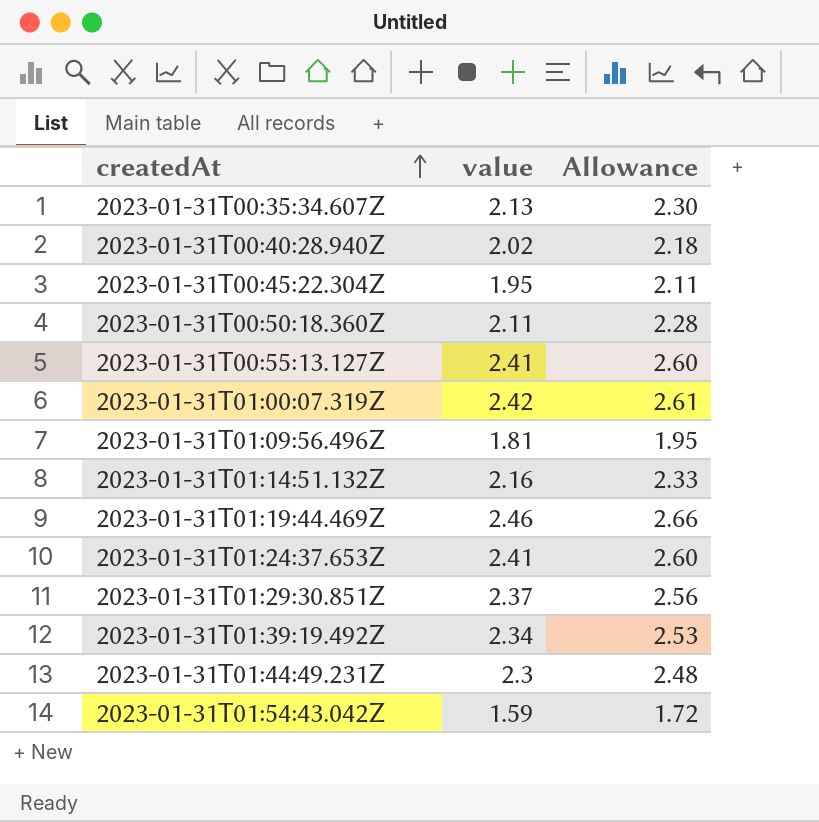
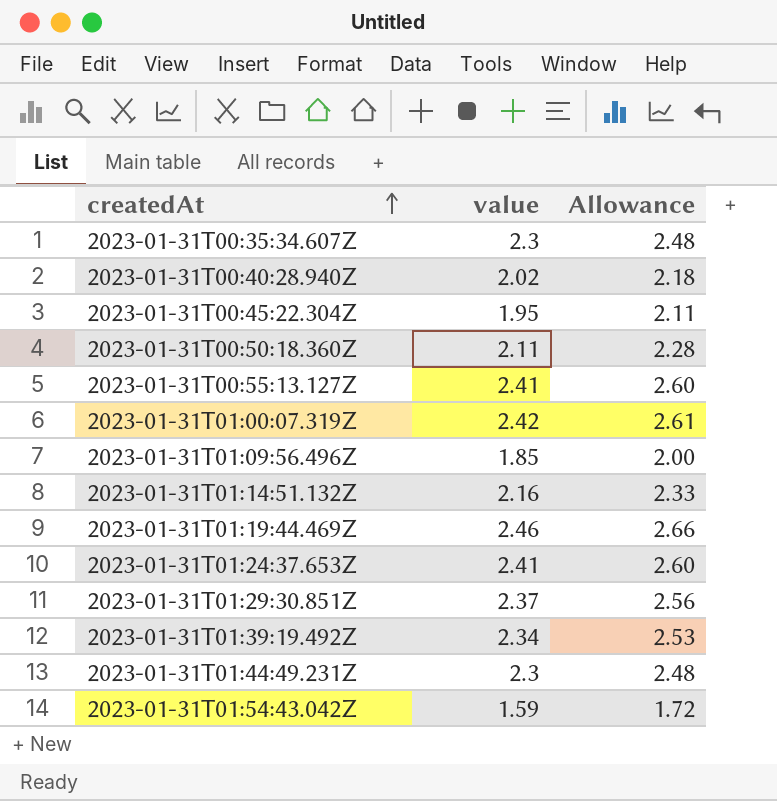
2023-01-31T00:35:34.607Z | value: 2.13 -> 2.3
2023-01-31T00:35:34.607Z | Allowance: 2.30 -> 2.48
2023-01-31T01:09:56.496Z | value: 1.81 -> 1.85
2023-01-31T01:09:56.496Z | Allowance: 1.95 -> 2.00

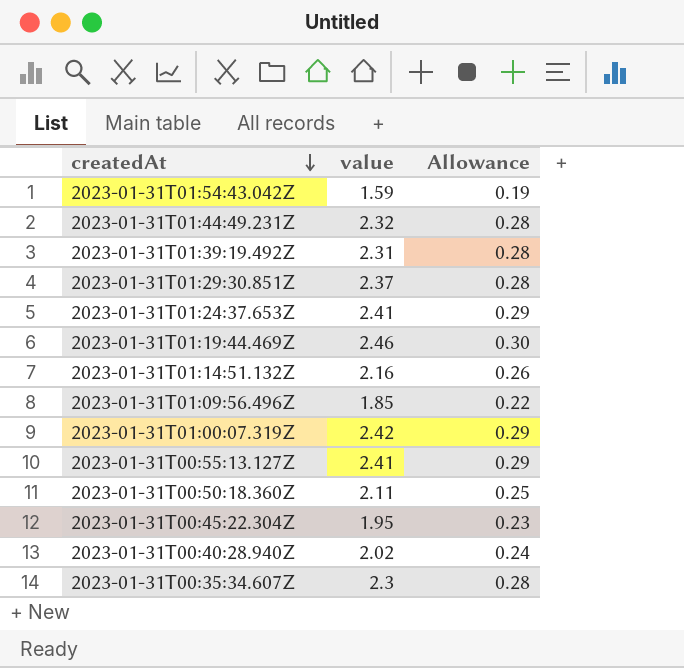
row order: createdAt ascending -> createdAt descending
column Allowance | formula: [value] * 1.08 -> [value] * 0.12
2023-01-31T01:44:49.231Z | value: 2.3 -> 2.32
2023-01-31T01:39:19.492Z | value: 2.34 -> 2.31

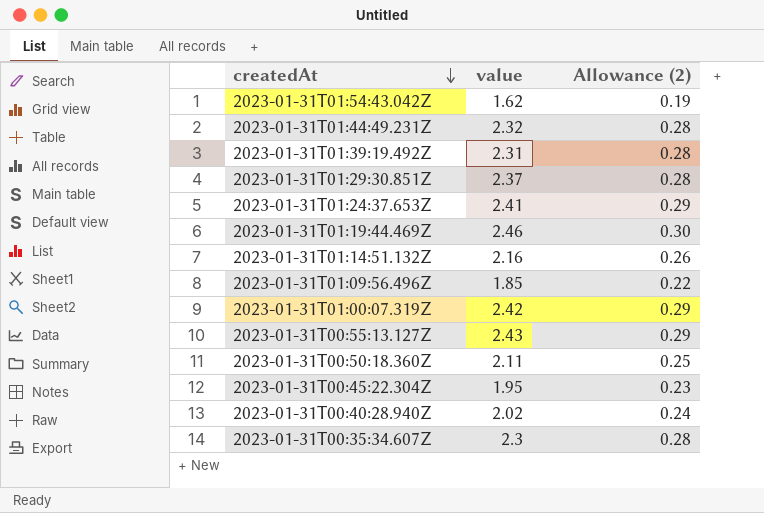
column name: Allowance -> Allowance (2)
2023-01-31T01:54:43.042Z | value: 1.59 -> 1.62
2023-01-31T00:55:13.127Z | value: 2.41 -> 2.43

